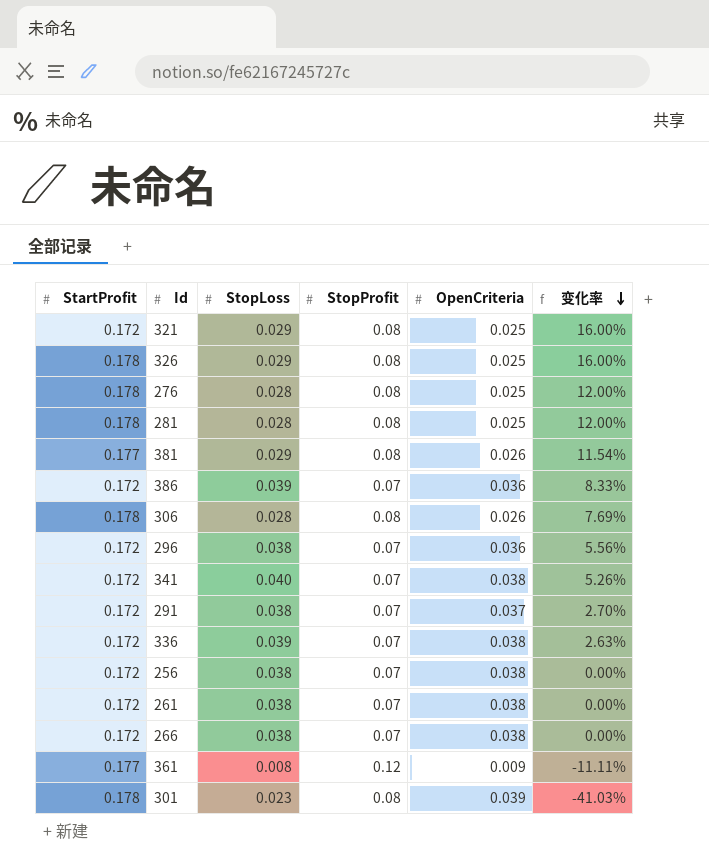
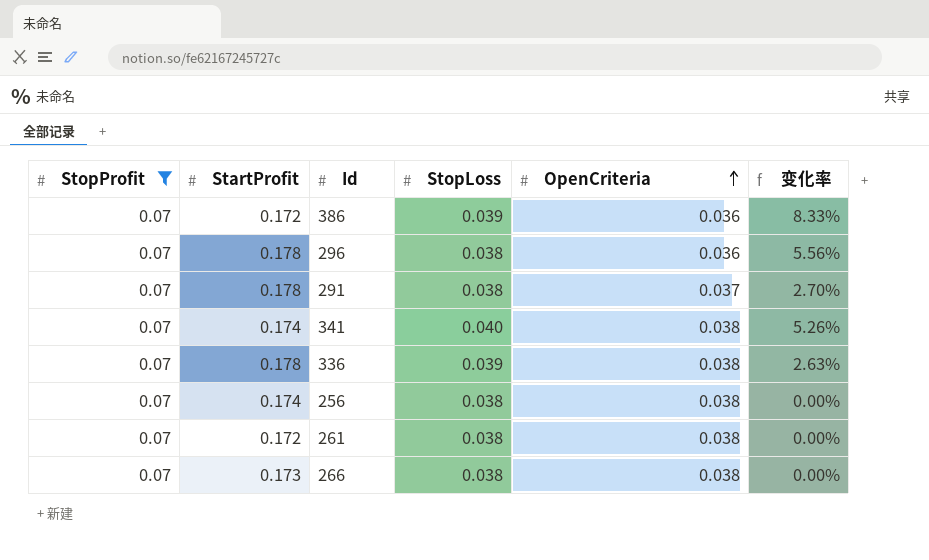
filter: none -> StopProfit = 0.07
row order: 变化率 descending -> OpenCriteria ascending
column StopProfit | position: 4 -> 1
296 | StartProfit: 0.172 -> 0.178
291 | StartProfit: 0.172 -> 0.178
341 | StartProfit: 0.172 -> 0.174
336 | StartProfit: 0.172 -> 0.178
256 | StartProfit: 0.172 -> 0.174
266 | StartProfit: 0.172 -> 0.173

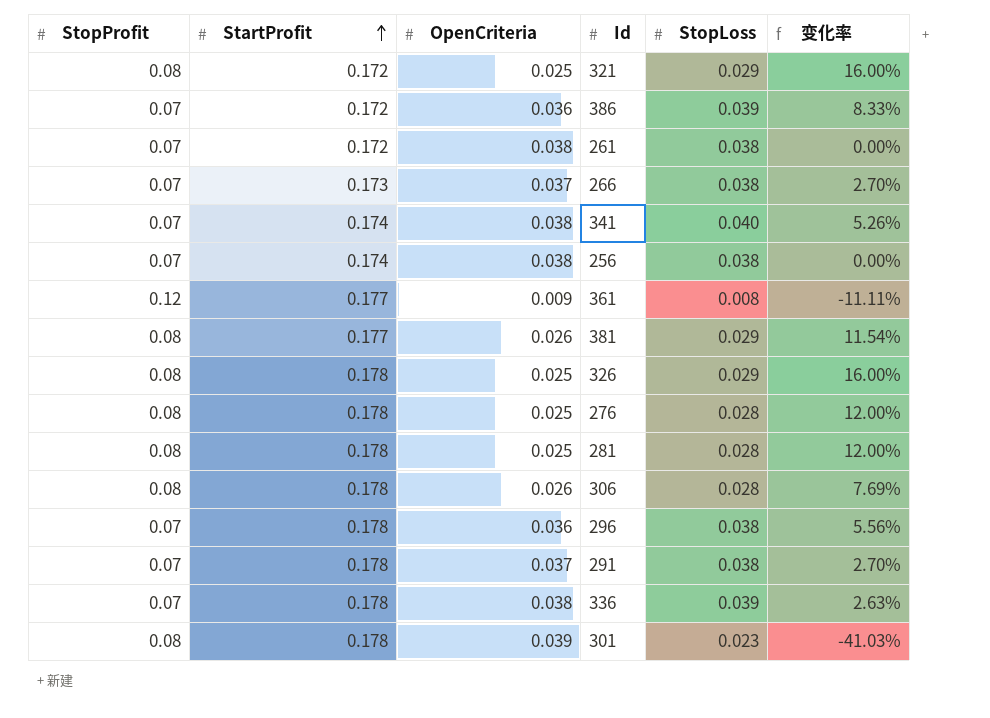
filter: StopProfit = 0.07 -> none
row order: OpenCriteria ascending -> StartProfit ascending
column OpenCriteria | position: 5 -> 3
266 | OpenCriteria: 0.038 -> 0.037
266 | 变化率: 0.00% -> 2.70%

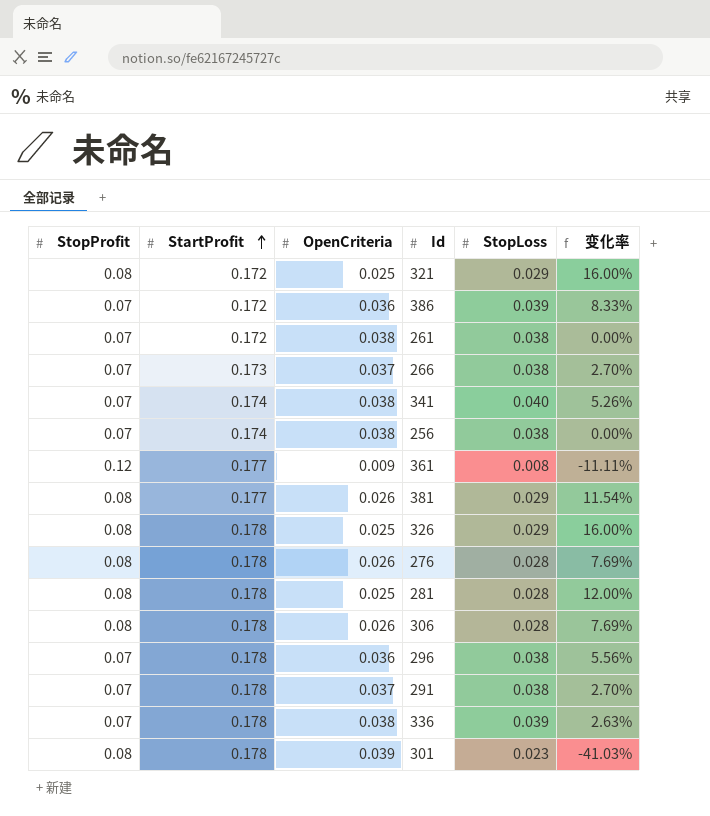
276 | OpenCriteria: 0.025 -> 0.026
276 | 变化率: 12.00% -> 7.69%

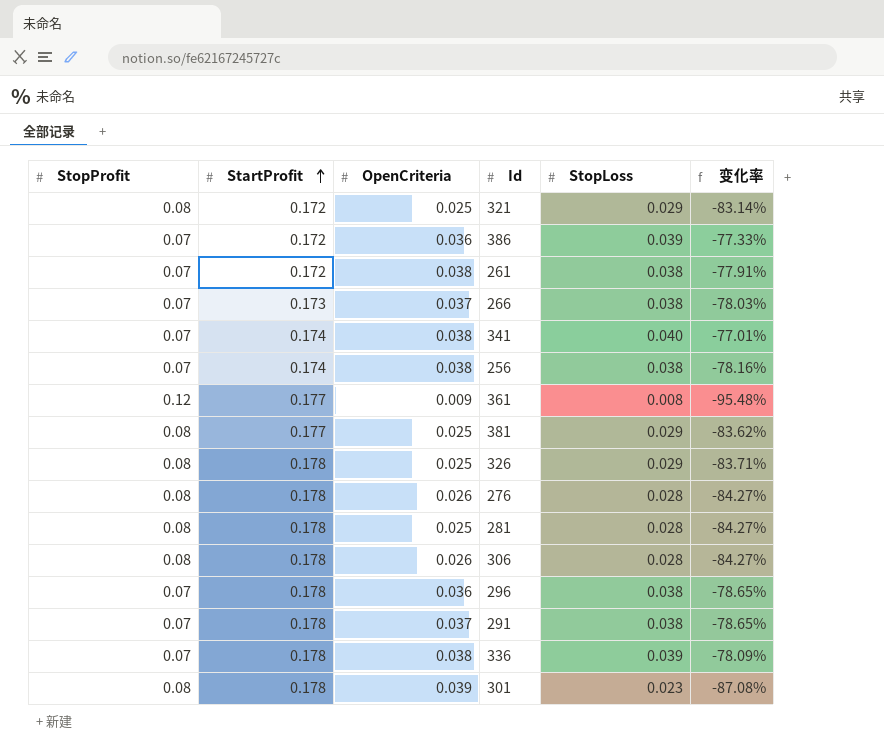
column 变化率 | formula: ([StopLoss] - [OpenCriteria]) / [OpenCriteria] -> ([StopLoss] - [StartProfit]) / [StartProfit]
381 | OpenCriteria: 0.026 -> 0.025

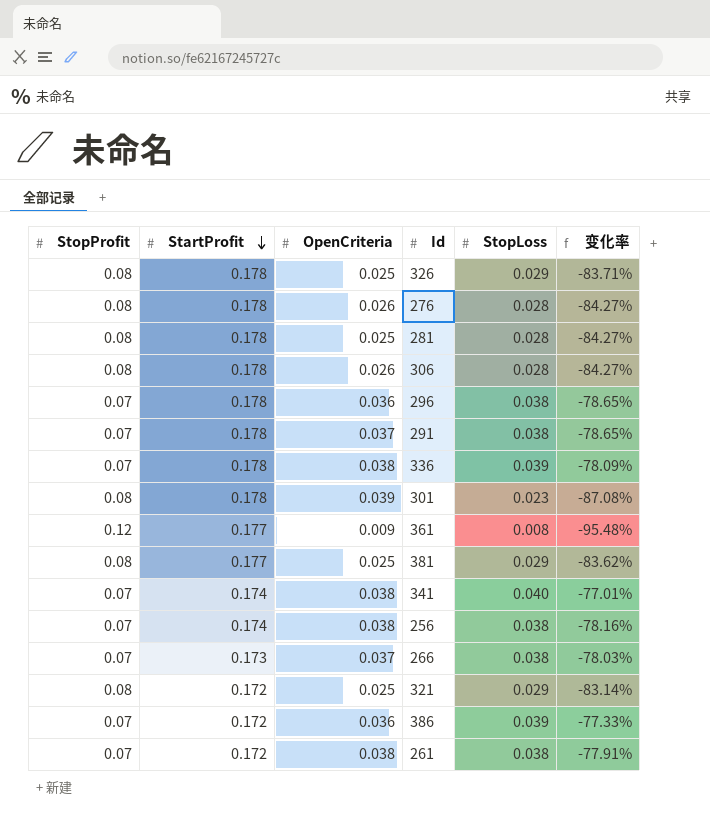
row order: StartProfit ascending -> StartProfit descending

